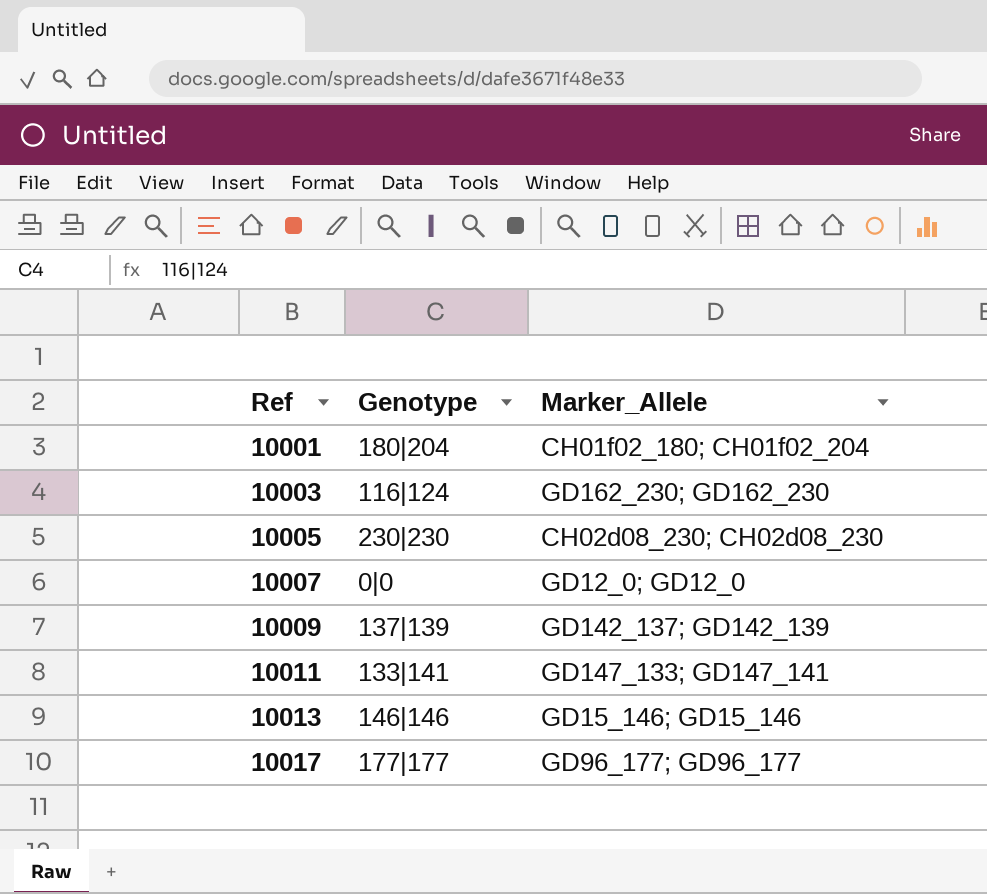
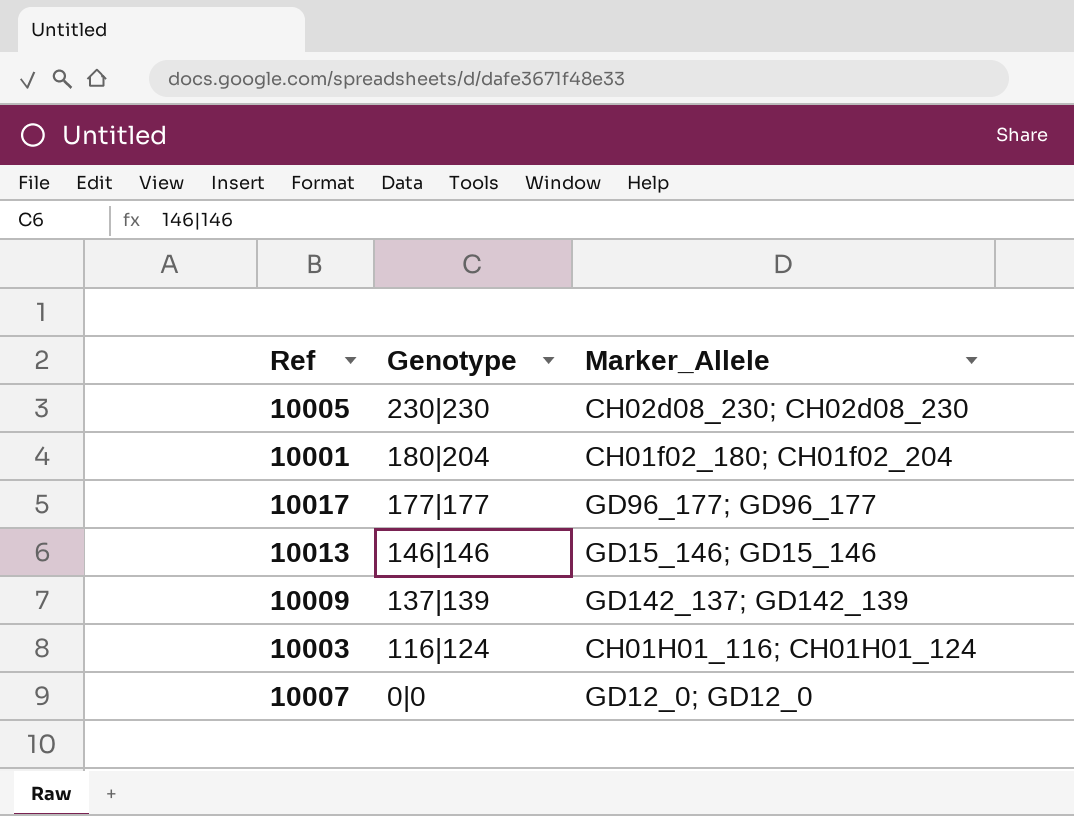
row order: Ref ascending -> Genotype descending
row 10011: 133|141 | GD147_133; GD147_141 -> none
10003 | Marker_Allele: GD162_230; GD162_230 -> CH01H01_116; CH01H01_124

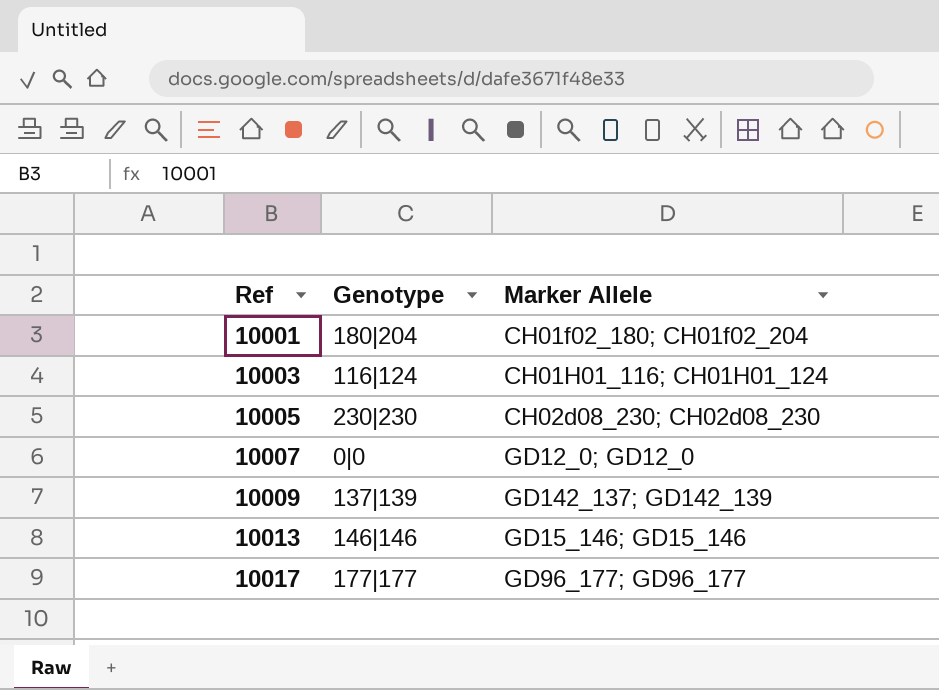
row order: Genotype descending -> Ref ascending
column name: Marker_Allele -> Marker Allele

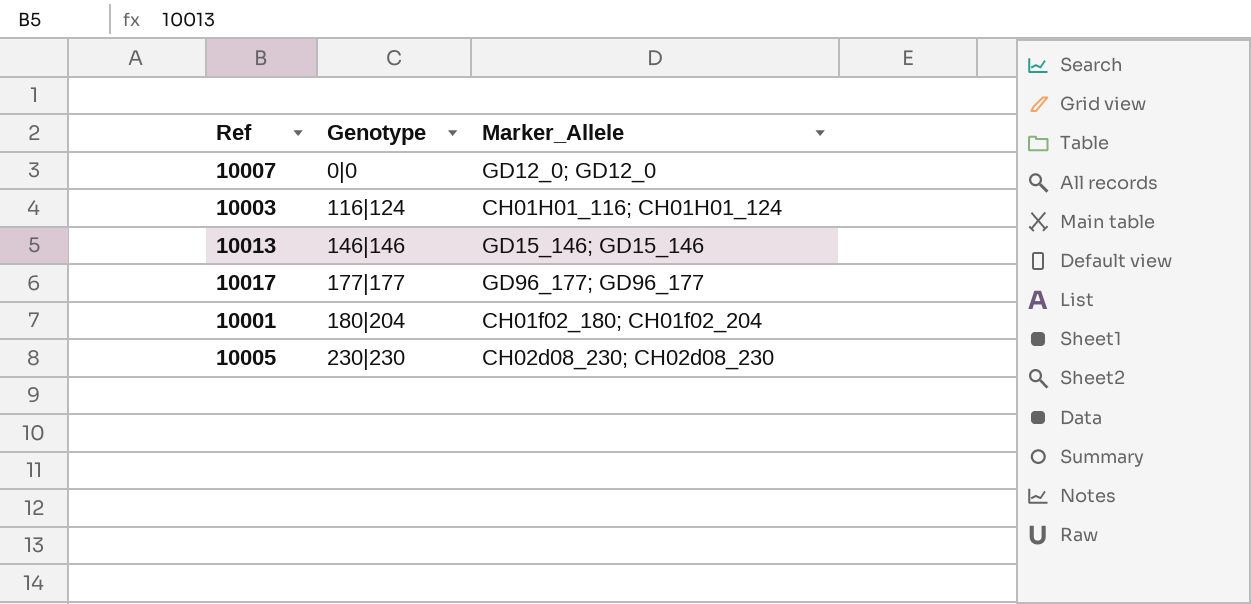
row order: Ref ascending -> Genotype ascending
column name: Marker Allele -> Marker_Allele
row 10009: 137|139 | GD142_137; GD142_139 -> none

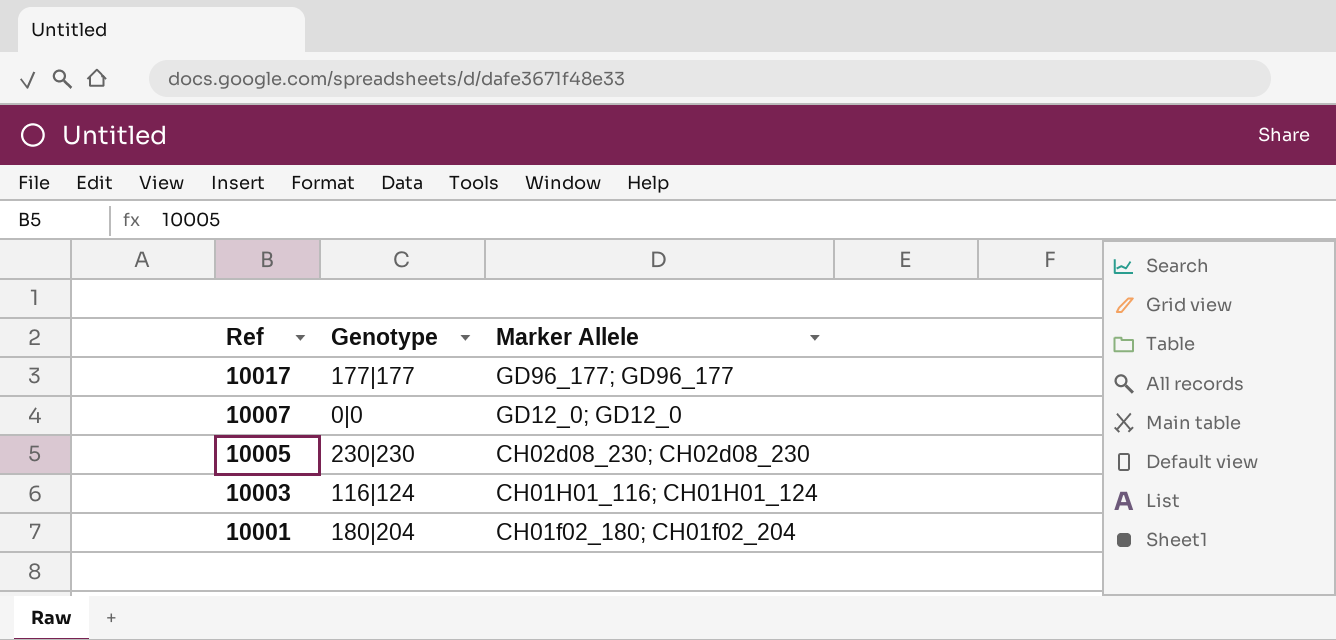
row order: Genotype ascending -> Ref descending
column name: Marker_Allele -> Marker Allele
row 10013: 146|146 | GD15_146; GD15_146 -> none

